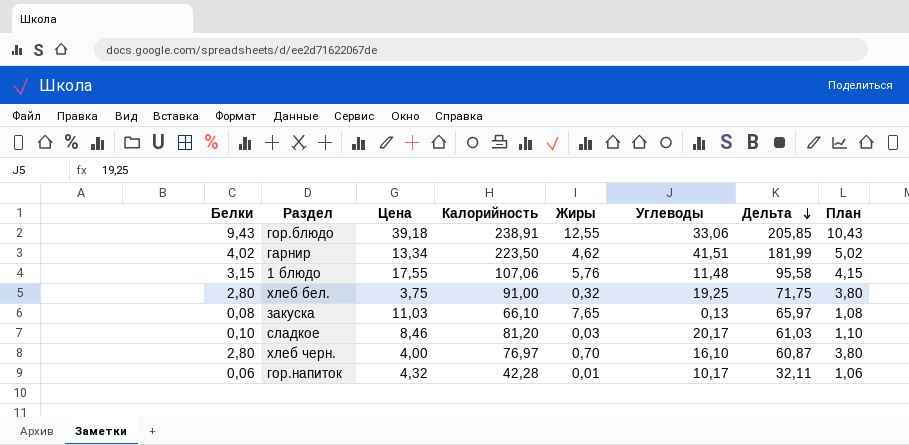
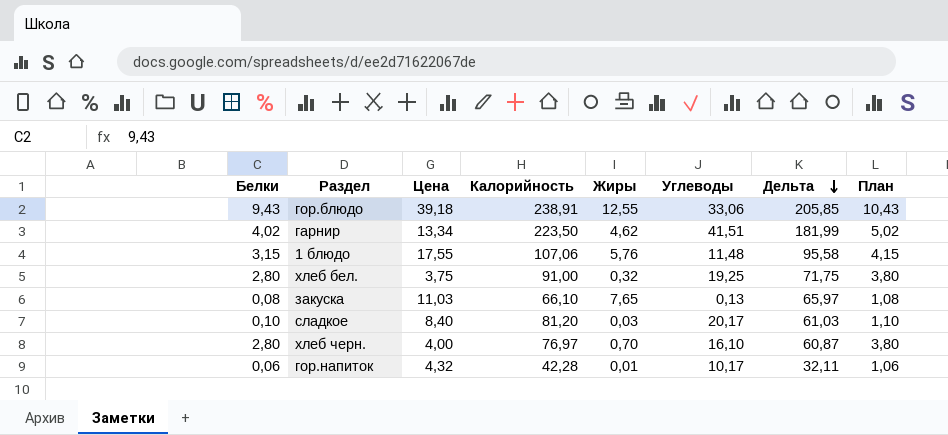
сладкое | Цена: 8,46 -> 8,40

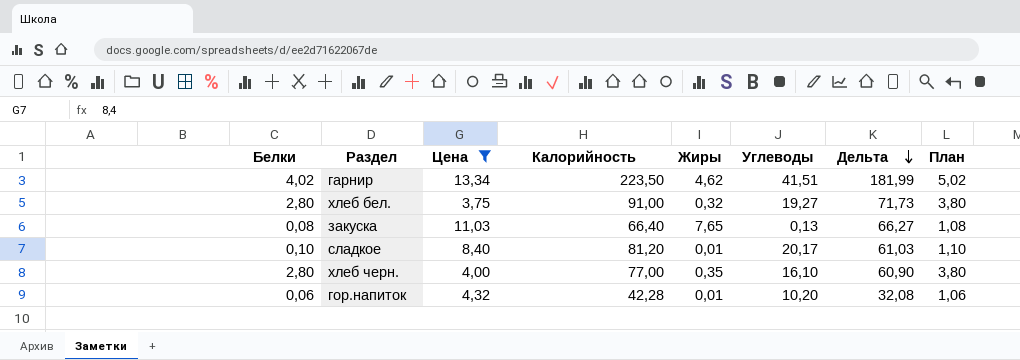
filter: none -> Цена <= 13,34
хлеб бел. | Углеводы: 19,25 -> 19,27
хлеб бел. | Дельта: 71,75 -> 71,73
закуска | Калорийность: 66,10 -> 66,40
закуска | Дельта: 65,97 -> 66,27
сладкое | Жиры: 0,03 -> 0,01
хлеб черн. | Калорийность: 76,97 -> 77,00
хлеб черн. | Жиры: 0,70 -> 0,35
хлеб черн. | Дельта: 60,87 -> 60,90
гор.напиток | Углеводы: 10,17 -> 10,20
гор.напиток | Дельта: 32,11 -> 32,08

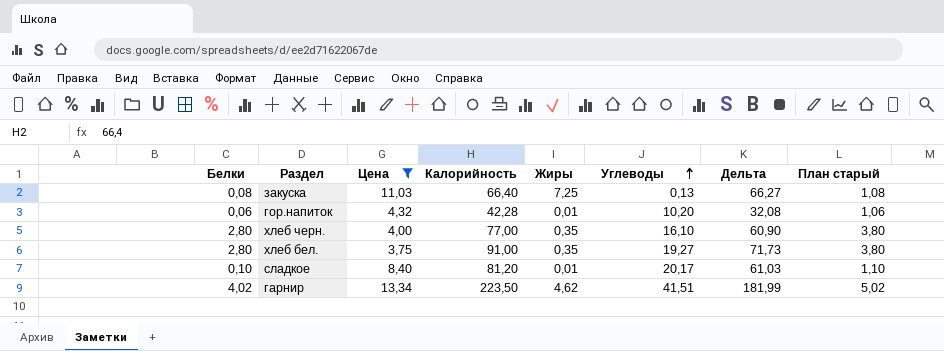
row order: Дельта descending -> Углеводы ascending
column name: План -> План старый
закуска | Жиры: 7,65 -> 7,25
хлеб бел. | Жиры: 0,32 -> 0,35

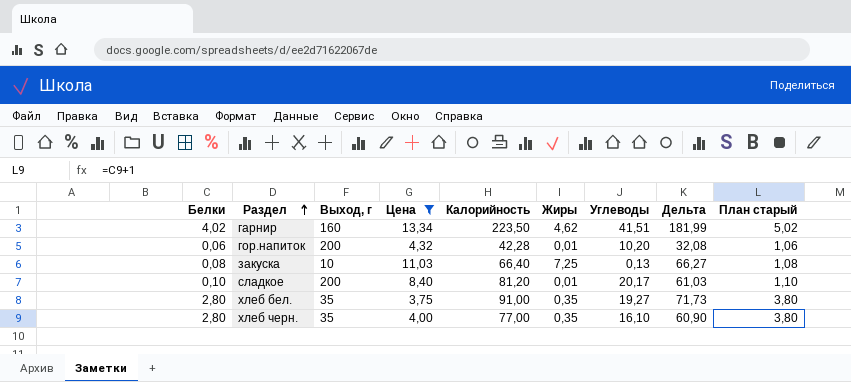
row order: Углеводы ascending -> Раздел ascending
column Выход, г | position: none -> 3

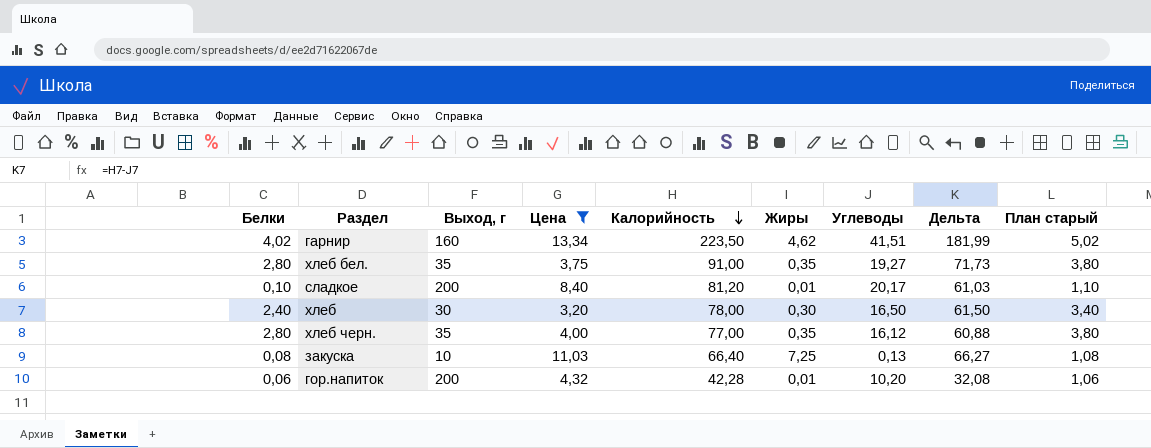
row order: Раздел ascending -> Калорийность descending
row хлеб: none -> 2,40 | 30 | 3,20 | 78,00 | 0,30 | 16,50 | 61,50 | 3,40
хлеб черн. | Углеводы: 16,10 -> 16,12
хлеб черн. | Дельта: 60,90 -> 60,88

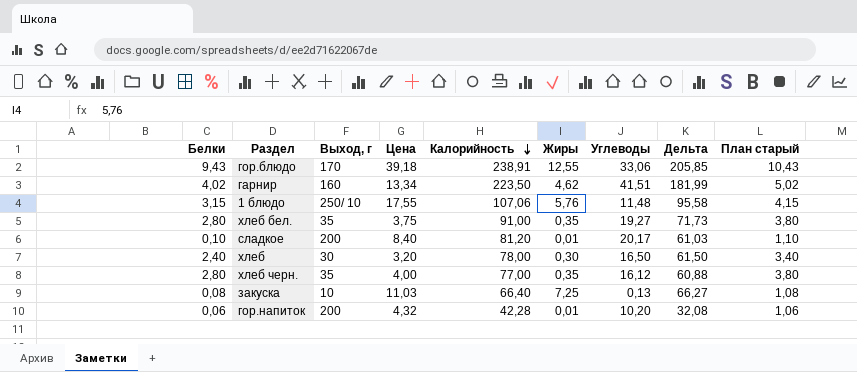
filter: Цена <= 13,34 -> none

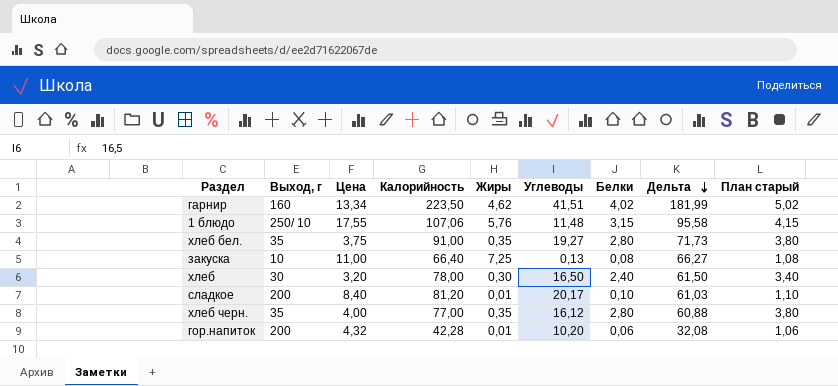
row order: Калорийность descending -> Дельта descending
column Белки | position: 1 -> 7
row гор.блюдо: 9,43 | 170 | 39,18 | 238,91 | 12,55 | 33,06 | 205,85 | 10,43 -> none
закуска | Цена: 11,03 -> 11,00

